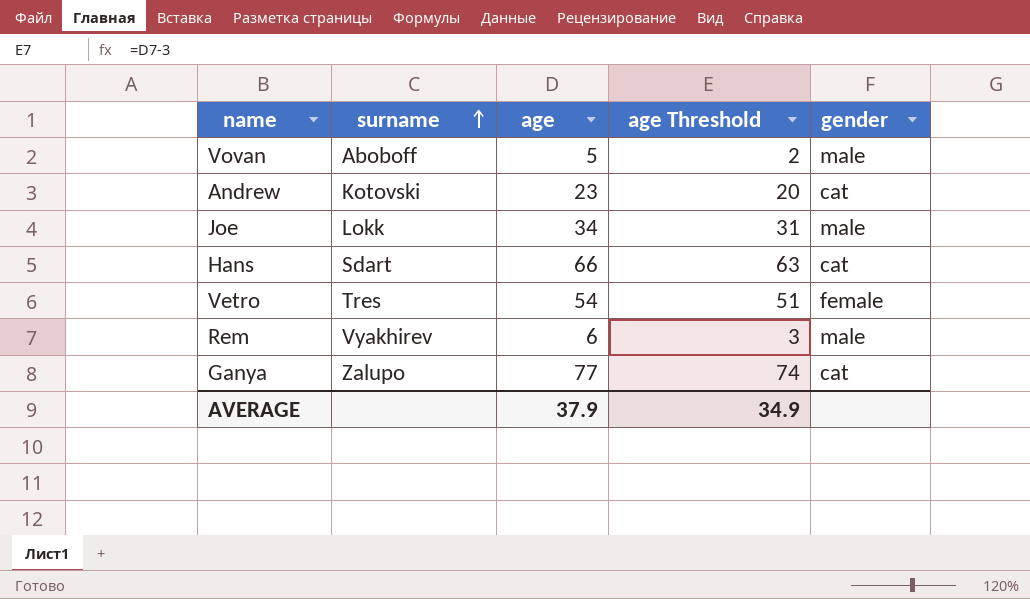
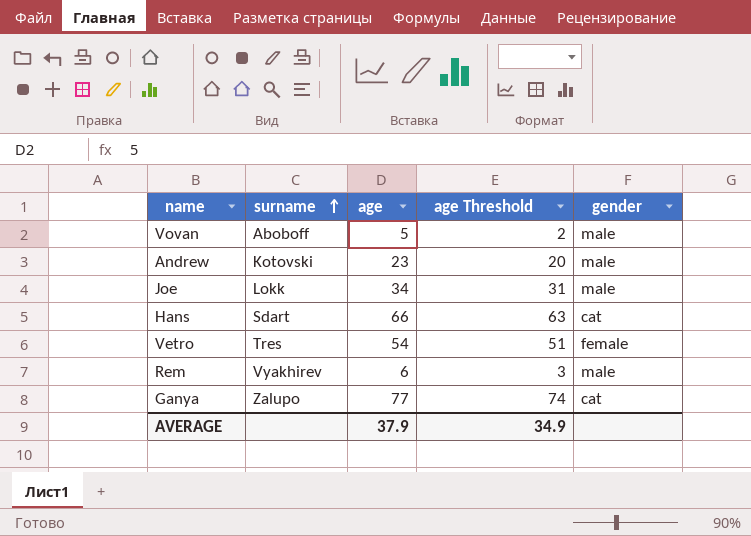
Andrew | gender: cat -> male

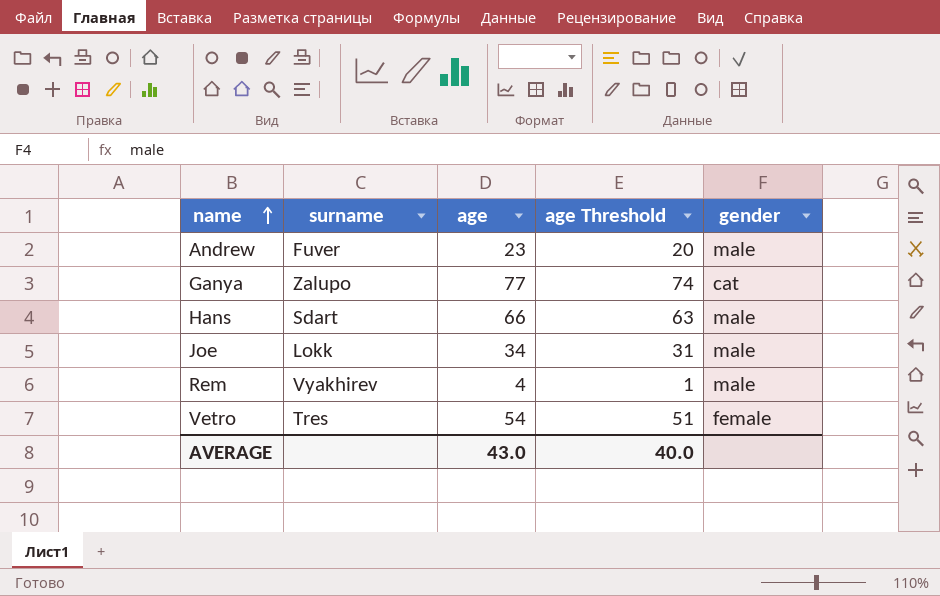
row order: surname ascending -> name ascending
row Vovan: Aboboff | 5 | 2 | male -> none
Andrew | surname: Kotovski -> Fuver
Hans | gender: cat -> male
Rem | age: 6 -> 4
Rem | age Threshold: 3 -> 1
AVERAGE | age: 37.9 -> 43.0
AVERAGE | age Threshold: 34.9 -> 40.0

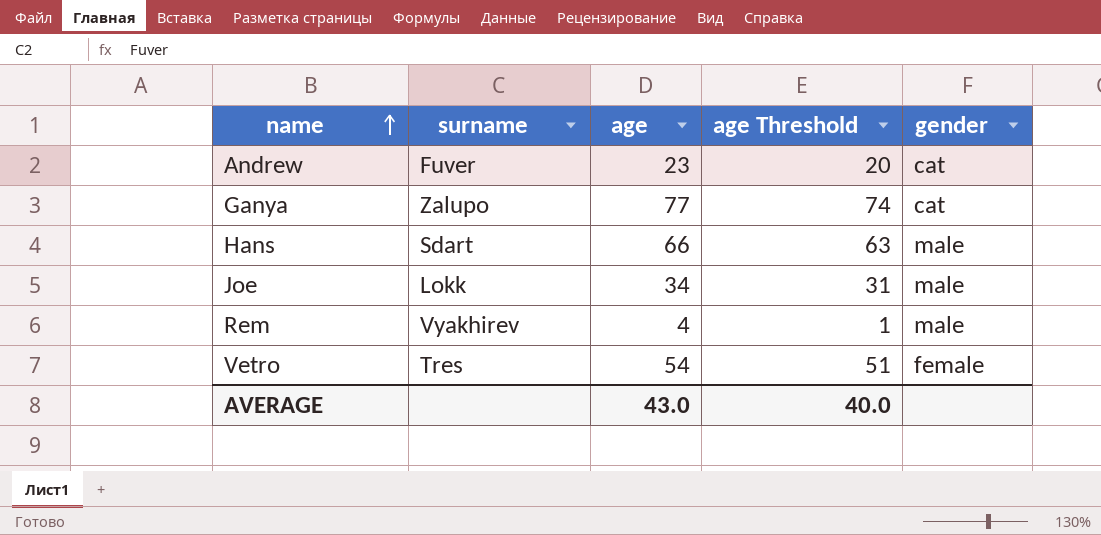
Andrew | gender: male -> cat

